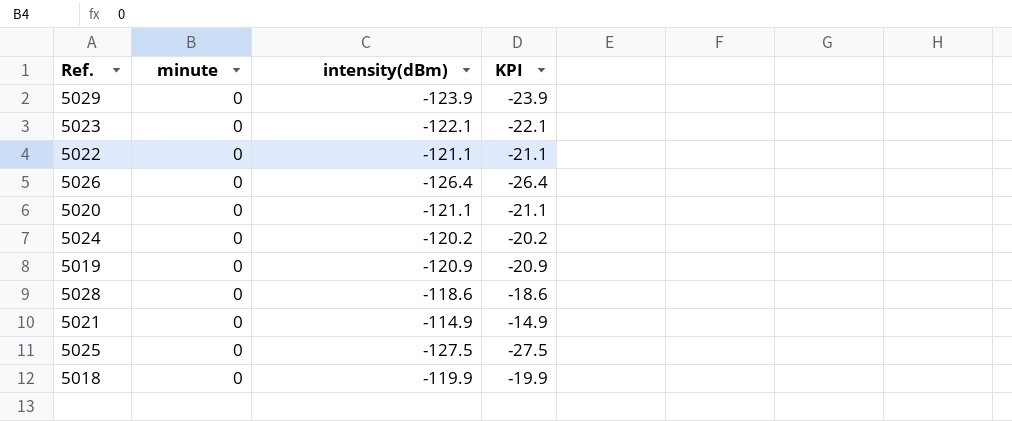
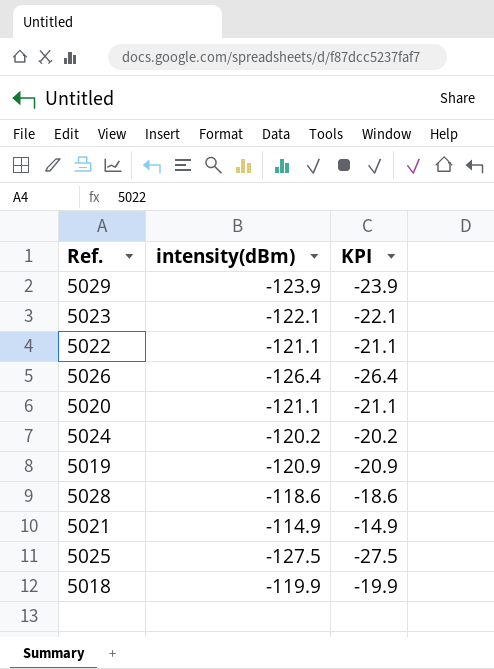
column minute | position: 2 -> none

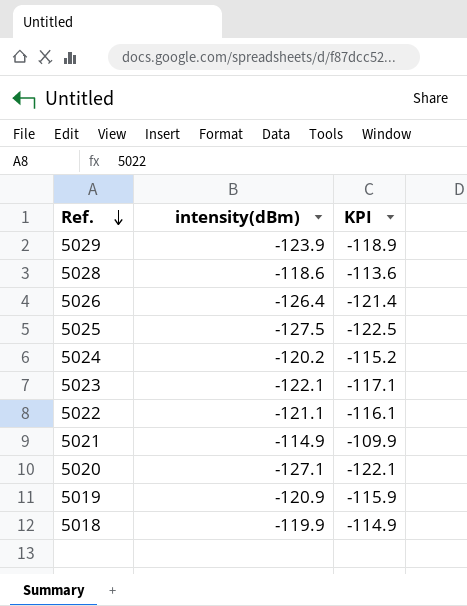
row order: none -> Ref. descending
column KPI | formula: [intensity(dBm)] + 100 -> [intensity(dBm)] + 5
5020 | intensity(dBm): -121.1 -> -127.1

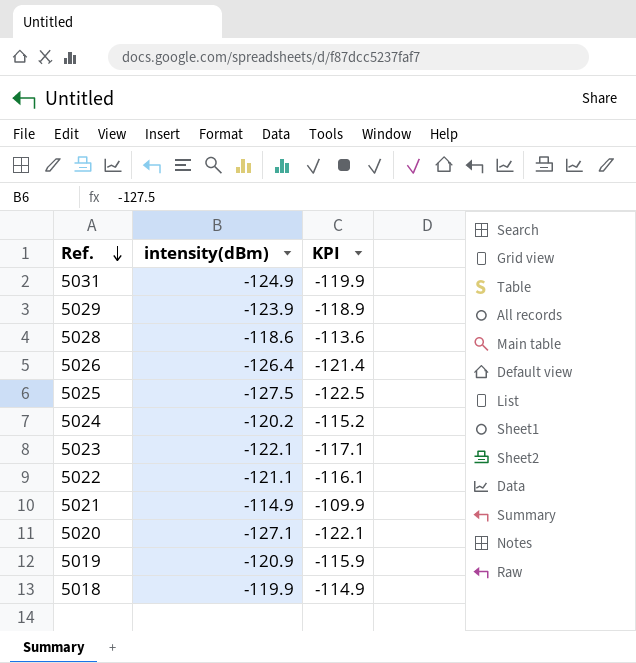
row 5031: none -> -124.9 | -119.9

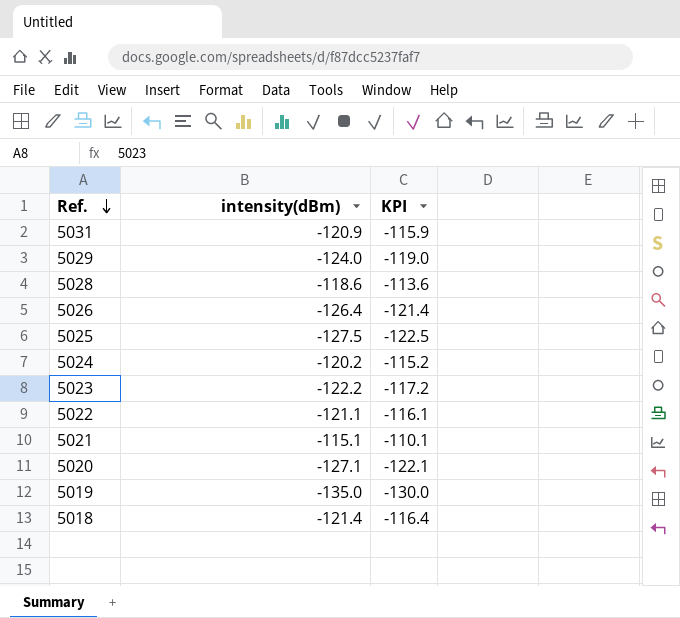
5031 | intensity(dBm): -124.9 -> -120.9
5031 | KPI: -119.9 -> -115.9
5029 | intensity(dBm): -123.9 -> -124.0
5029 | KPI: -118.9 -> -119.0
5023 | intensity(dBm): -122.1 -> -122.2
5023 | KPI: -117.1 -> -117.2
5021 | intensity(dBm): -114.9 -> -115.1
5021 | KPI: -109.9 -> -110.1
5019 | intensity(dBm): -120.9 -> -135.0
5019 | KPI: -115.9 -> -130.0
5018 | intensity(dBm): -119.9 -> -121.4
5018 | KPI: -114.9 -> -116.4

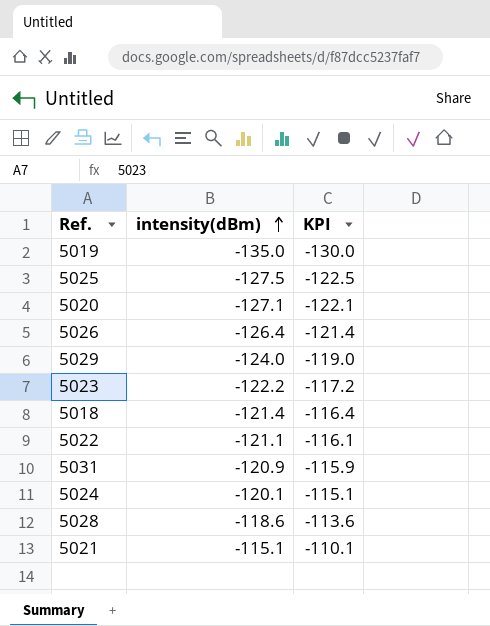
row order: Ref. descending -> intensity(dBm) ascending
5024 | intensity(dBm): -120.2 -> -120.1
5024 | KPI: -115.2 -> -115.1

